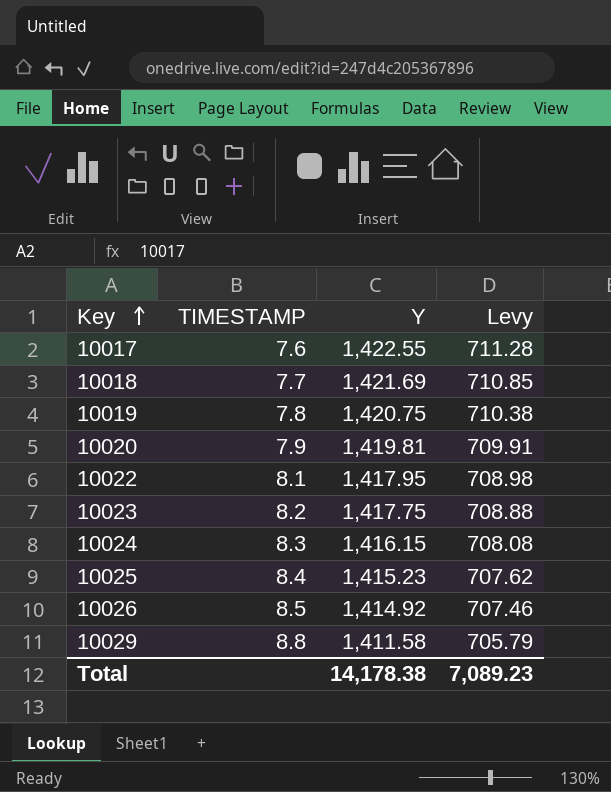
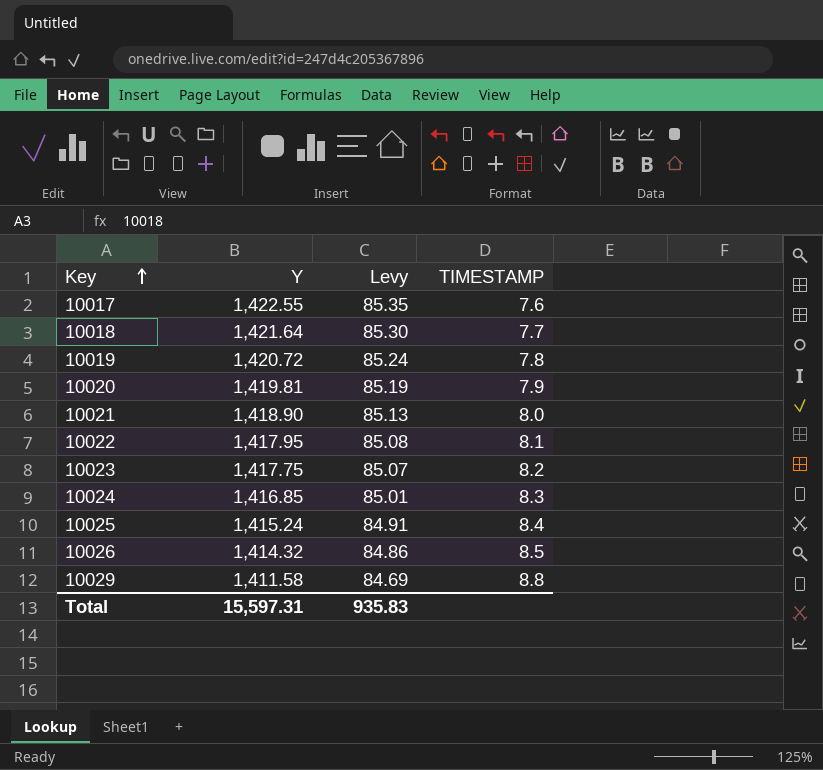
column Levy | formula: [Y] * 0.5 -> [Y] * 0.06
column TIMESTAMP | position: 2 -> 4
10018 | Y: 1,421.69 -> 1,421.64
10019 | Y: 1,420.75 -> 1,420.72
row 10021: none -> 1,418.90 | 85.13 | 8.0
10024 | Y: 1,416.15 -> 1,416.85
10025 | Y: 1,415.23 -> 1,415.24
10026 | Y: 1,414.92 -> 1,414.32
Total | Y: 14,178.38 -> 15,597.31
Total | Levy: 7,089.23 -> 935.83

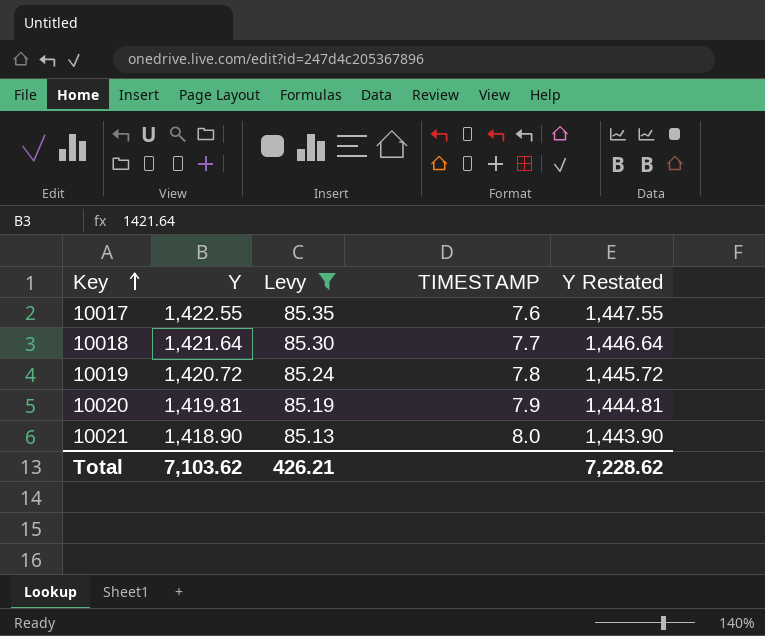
filter: none -> Levy >= 85.13
column Y Restated | formula: none -> [Y] + 25
Total | Y: 15,597.31 -> 7,103.62
Total | Levy: 935.83 -> 426.21

